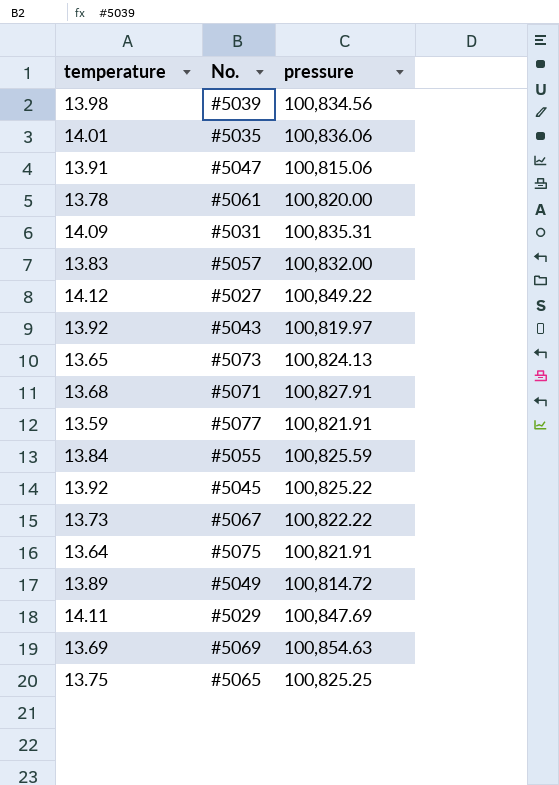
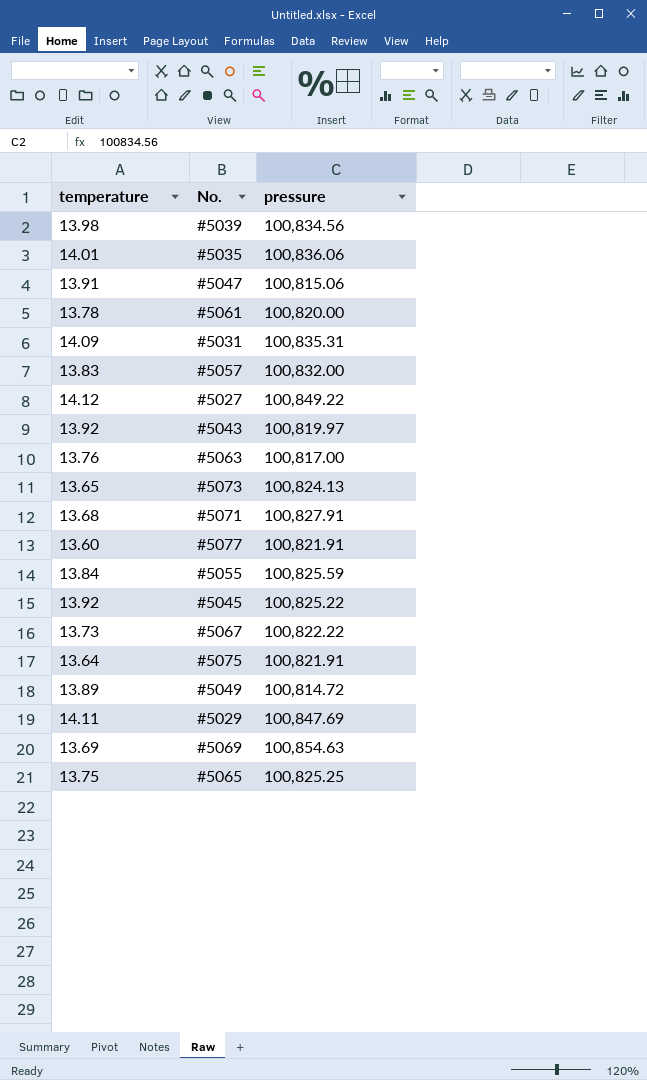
row #5063: none -> 13.76 | 100,817.00
#5077 | temperature: 13.59 -> 13.60

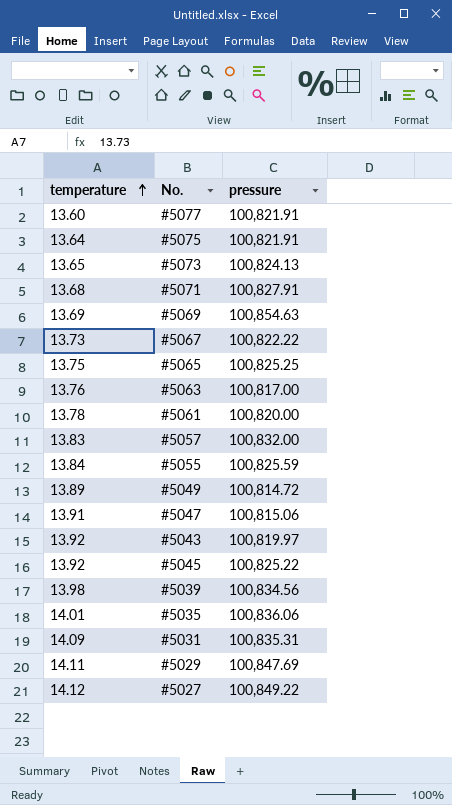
row order: none -> temperature ascending

